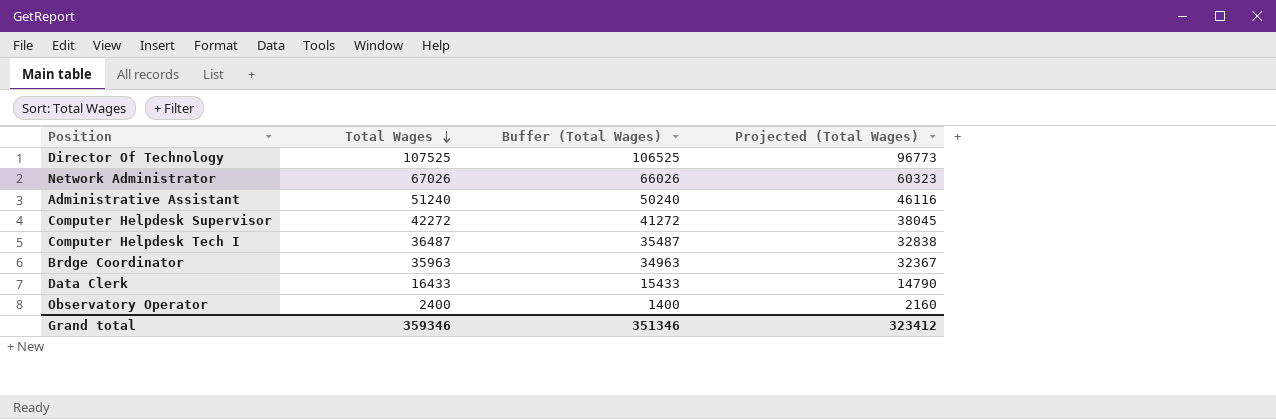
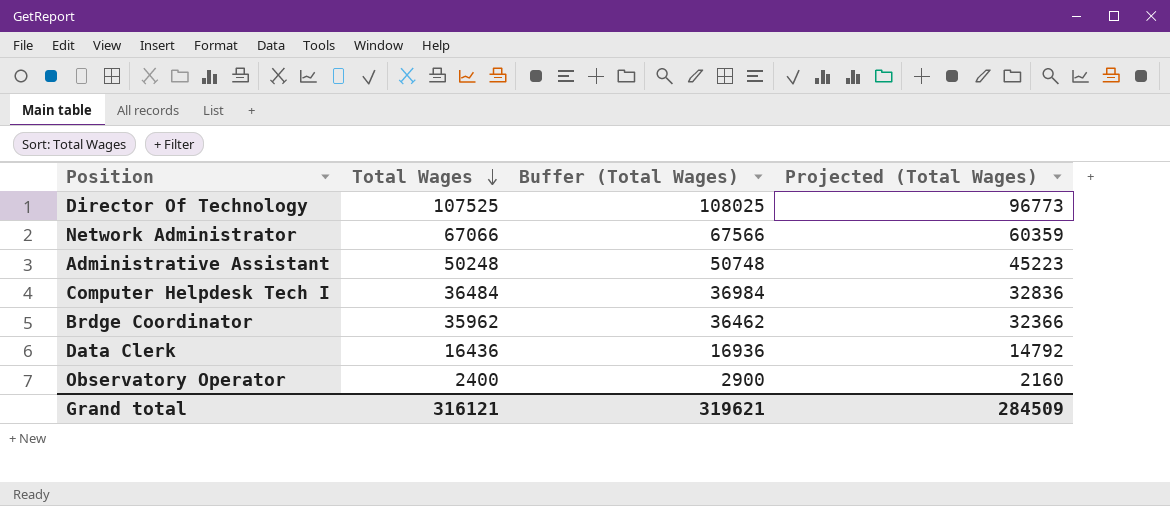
column Buffer (Total Wages) | formula: [Total Wages] - 1000 -> [Total Wages] + 500
row Computer Helpdesk Supervisor: 42272 | 41272 | 38045 -> none
Network Administrator | Total Wages: 67026 -> 67066
Network Administrator | Projected (Total Wages): 60323 -> 60359
Administrative Assistant | Total Wages: 51240 -> 50248
Administrative Assistant | Projected (Total Wages): 46116 -> 45223
Computer Helpdesk Tech I | Total Wages: 36487 -> 36484
Computer Helpdesk Tech I | Projected (Total Wages): 32838 -> 32836
Brdge Coordinator | Total Wages: 35963 -> 35962
Brdge Coordinator | Projected (Total Wages): 32367 -> 32366
Data Clerk | Total Wages: 16433 -> 16436
Data Clerk | Projected (Total Wages): 14790 -> 14792
Grand total | Total Wages: 359346 -> 316121
Grand total | Buffer (Total Wages): 351346 -> 319621
Grand total | Projected (Total Wages): 323412 -> 284509

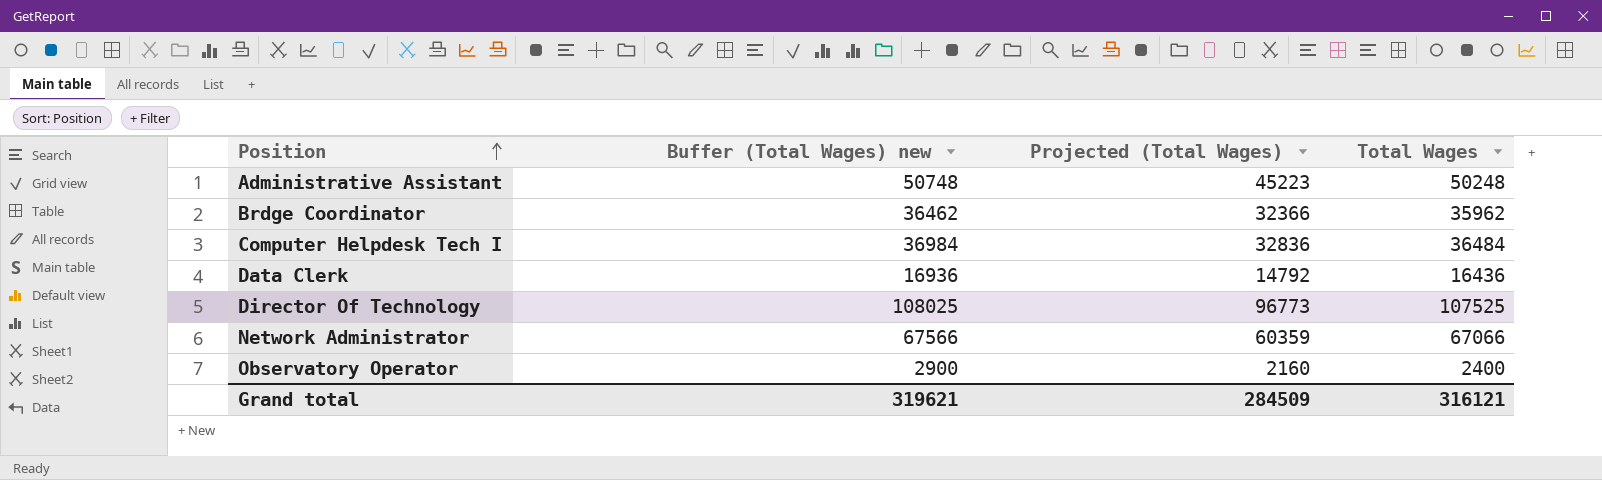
row order: Total Wages descending -> Position ascending
column name: Buffer (Total Wages) -> Buffer (Total Wages) new
column Total Wages | position: 2 -> 4

